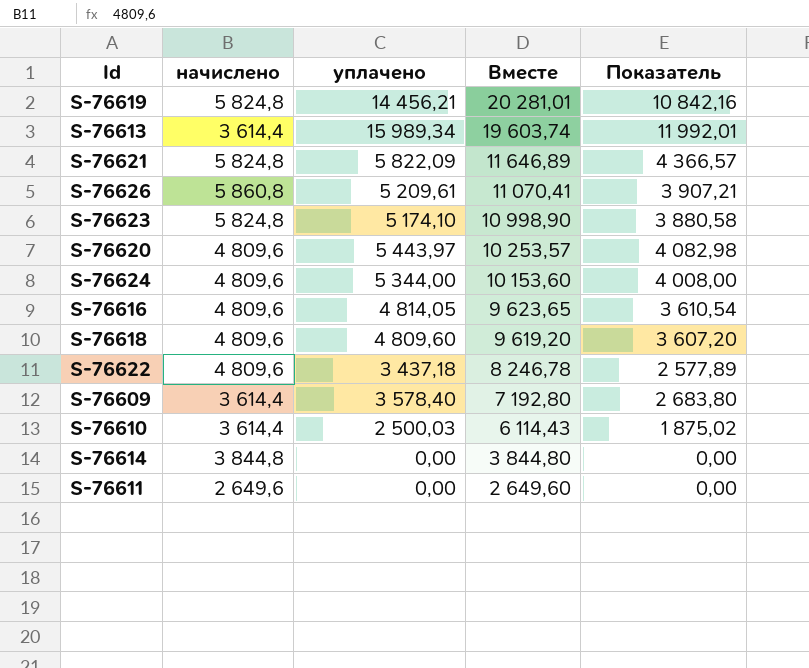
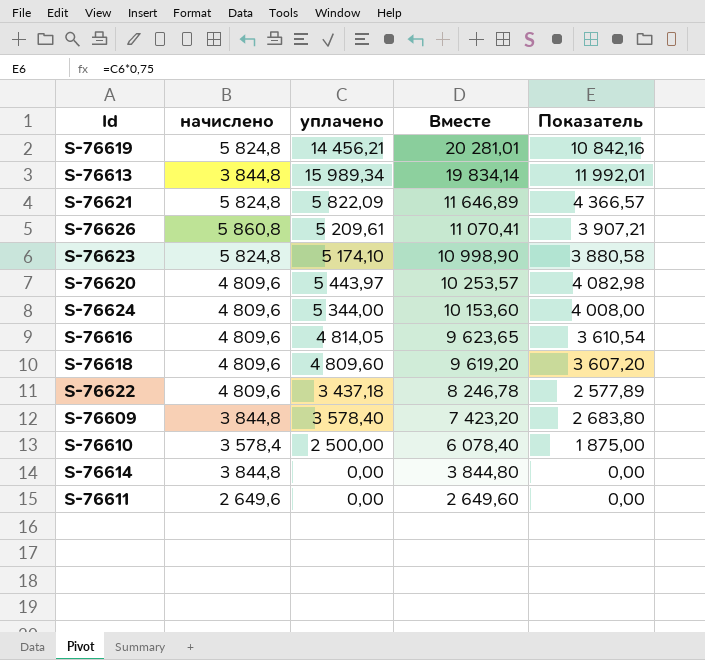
S-76613 | начислено: 3 614,4 -> 3 844,8
S-76613 | Вместе: 19 603,74 -> 19 834,14
S-76609 | начислено: 3 614,4 -> 3 844,8
S-76609 | Вместе: 7 192,80 -> 7 423,20
S-76610 | начислено: 3 614,4 -> 3 578,4
S-76610 | уплачено: 2 500,03 -> 2 500,00
S-76610 | Вместе: 6 114,43 -> 6 078,40
S-76610 | Показатель: 1 875,02 -> 1 875,00

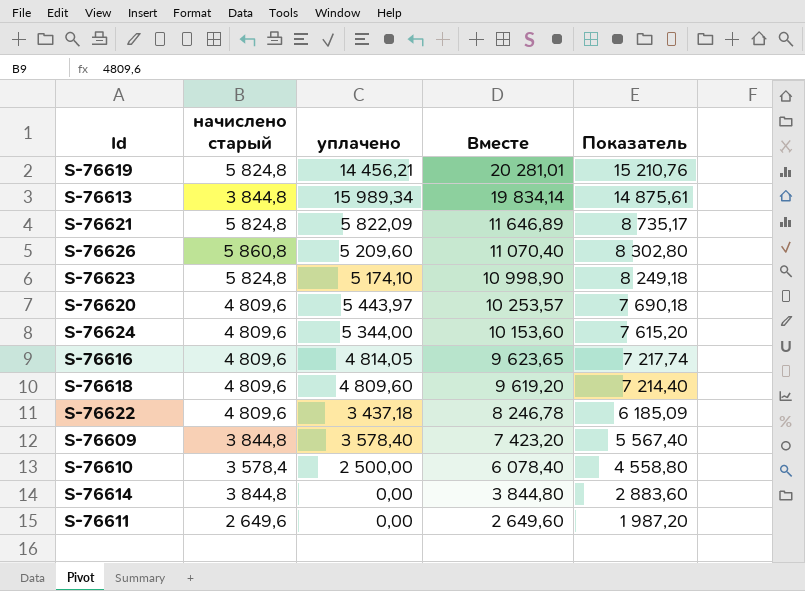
column name: начислено -> начислено старый
column Показатель | formula: [уплачено] * 0,75 -> [Вместе] * 0,75
S-76626 | уплачено: 5 209,61 -> 5 209,60
S-76626 | Вместе: 11 070,41 -> 11 070,40

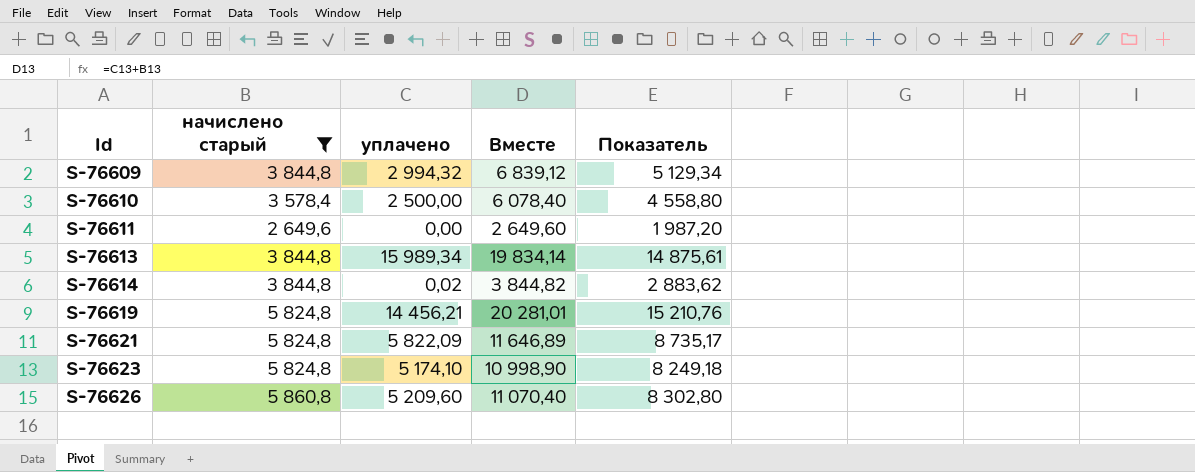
filter: none -> начислено старый != 4 809,6
row order: Вместе descending -> Id ascending
S-76609 | уплачено: 3 578,40 -> 2 994,32
S-76609 | Вместе: 7 423,20 -> 6 839,12
S-76609 | Показатель: 5 567,40 -> 5 129,34
S-76614 | уплачено: 0,00 -> 0,02
S-76614 | Вместе: 3 844,80 -> 3 844,82
S-76614 | Показатель: 2 883,60 -> 2 883,62

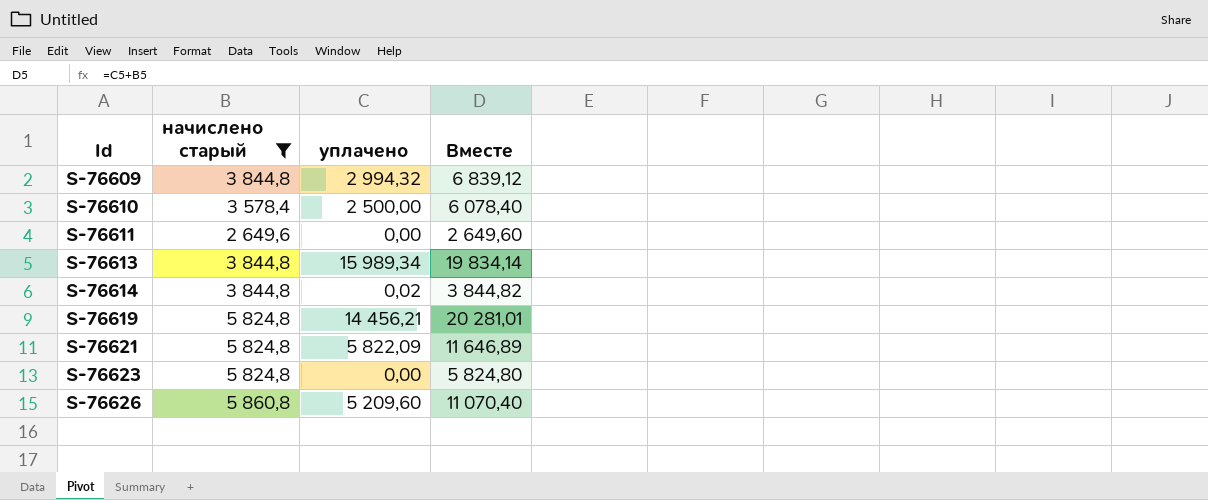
column Показатель | formula: [Вместе] * 0,75 -> none
S-76623 | уплачено: 5 174,10 -> 0,00
S-76623 | Вместе: 10 998,90 -> 5 824,80

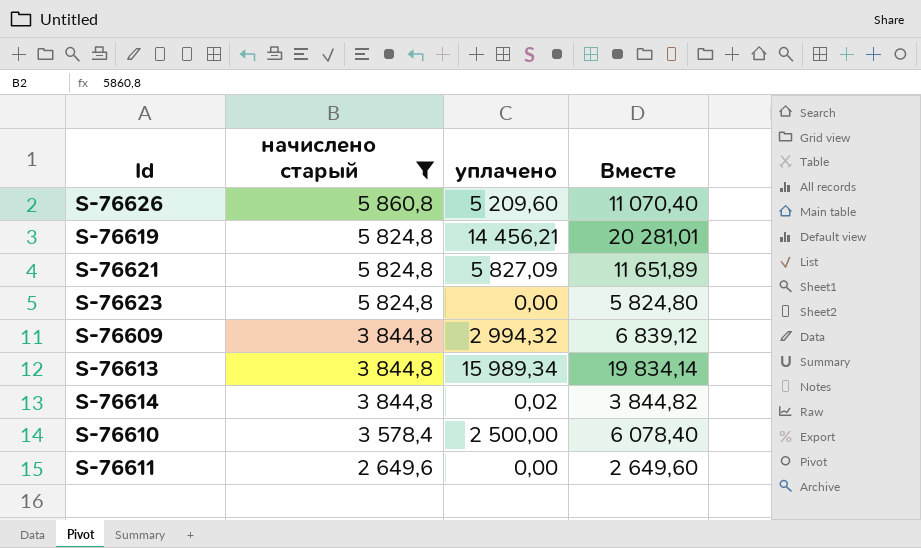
row order: Id ascending -> начислено старый descending
S-76621 | уплачено: 5 822,09 -> 5 827,09
S-76621 | Вместе: 11 646,89 -> 11 651,89

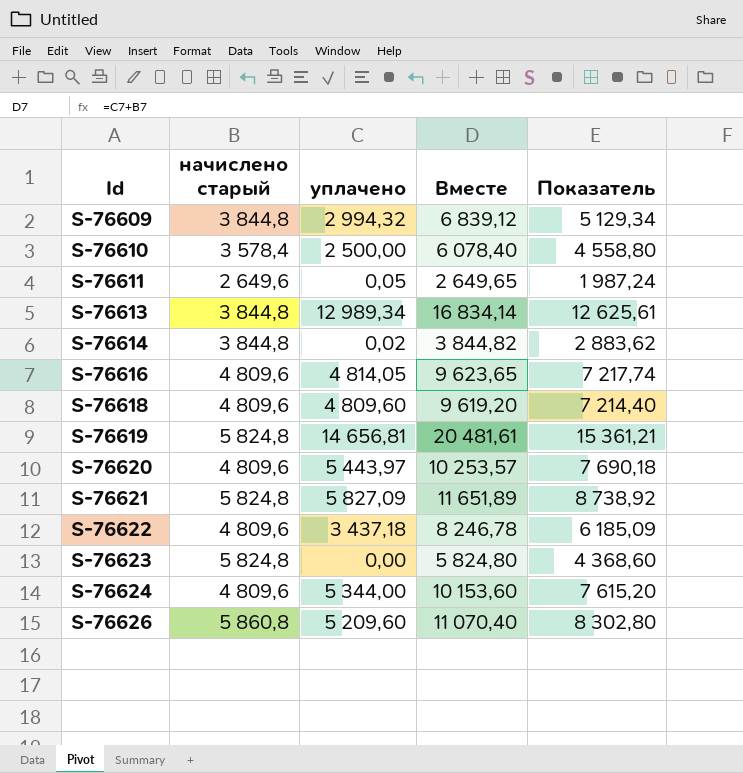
filter: начислено старый != 4 809,6 -> none
row order: начислено старый descending -> Id ascending
column Показатель | formula: none -> [Вместе] * 0,75
S-76611 | уплачено: 0,00 -> 0,05
S-76611 | Вместе: 2 649,60 -> 2 649,65
S-76613 | уплачено: 15 989,34 -> 12 989,34
S-76613 | Вместе: 19 834,14 -> 16 834,14
S-76619 | уплачено: 14 456,21 -> 14 656,81
S-76619 | Вместе: 20 281,01 -> 20 481,61

